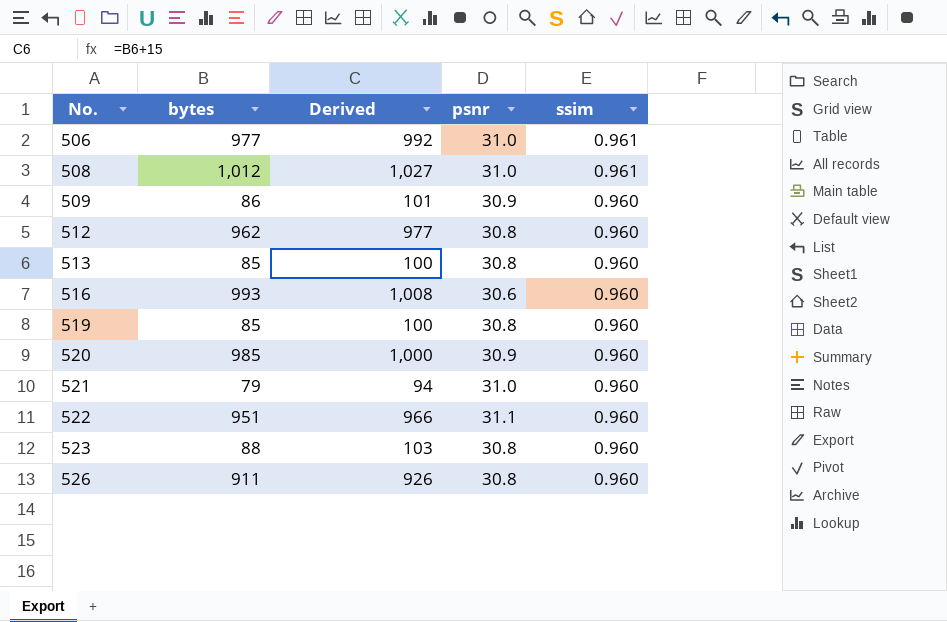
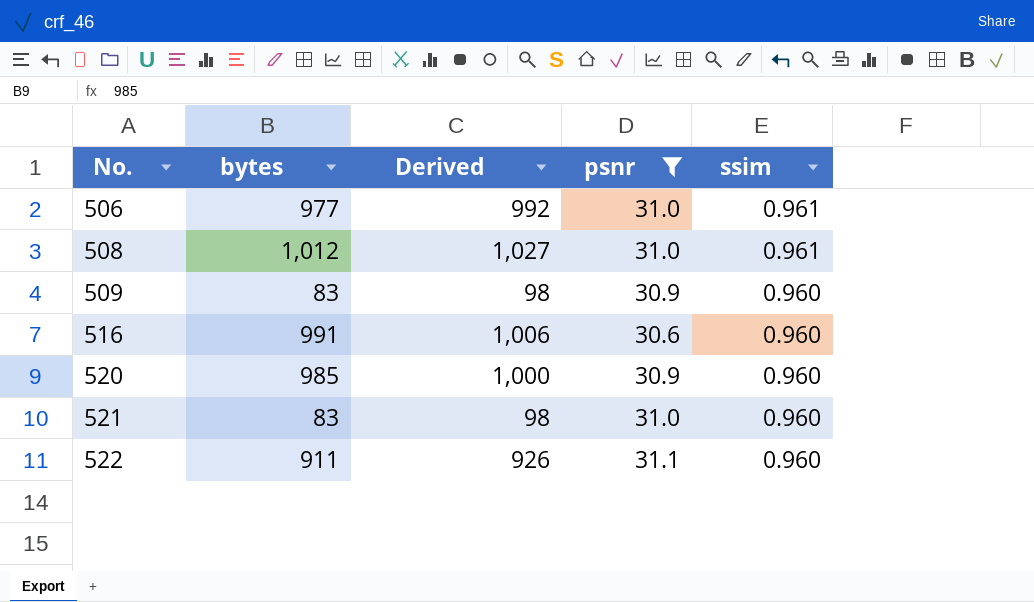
filter: none -> psnr != 30.8
509 | bytes: 86 -> 83
509 | Derived: 101 -> 98
516 | bytes: 993 -> 991
516 | Derived: 1,008 -> 1,006
521 | bytes: 79 -> 83
521 | Derived: 94 -> 98
522 | bytes: 951 -> 911
522 | Derived: 966 -> 926

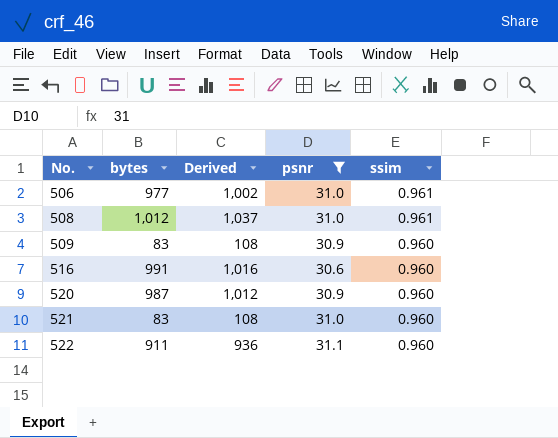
column Derived | formula: [bytes] + 15 -> [bytes] + 25
520 | bytes: 985 -> 987

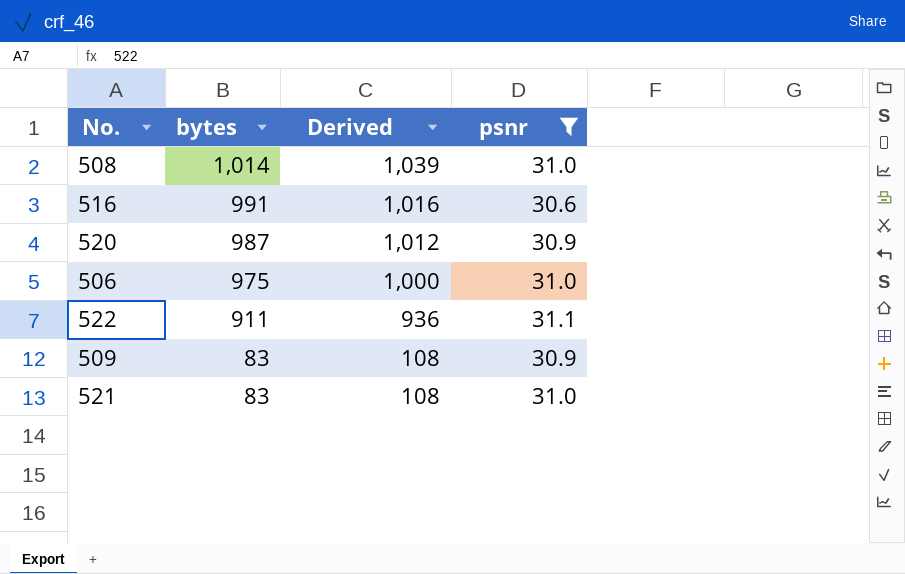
row order: No. ascending -> bytes descending
column ssim | position: 5 -> none
508 | bytes: 1,012 -> 1,014
508 | Derived: 1,037 -> 1,039
506 | bytes: 977 -> 975
506 | Derived: 1,002 -> 1,000

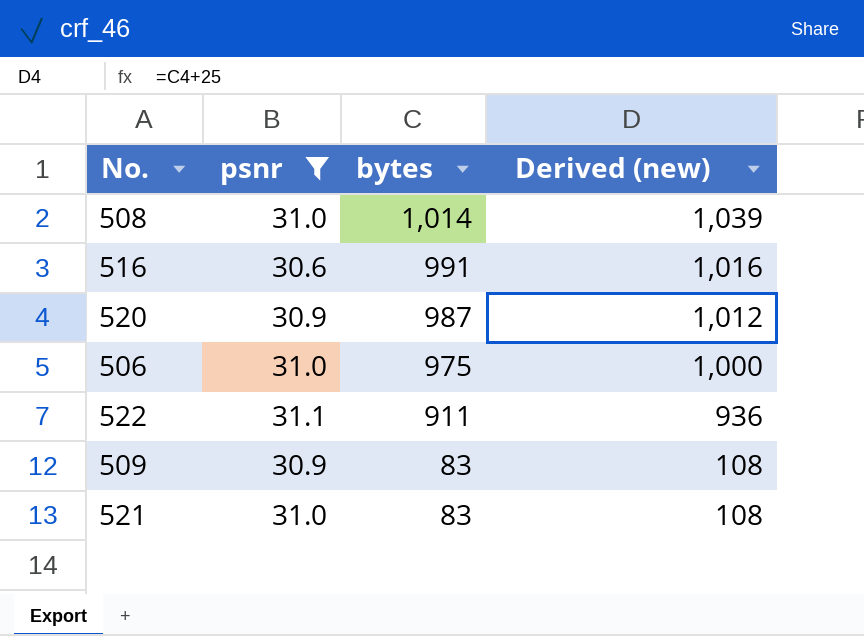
column psnr | position: 4 -> 2
column name: Derived -> Derived (new)

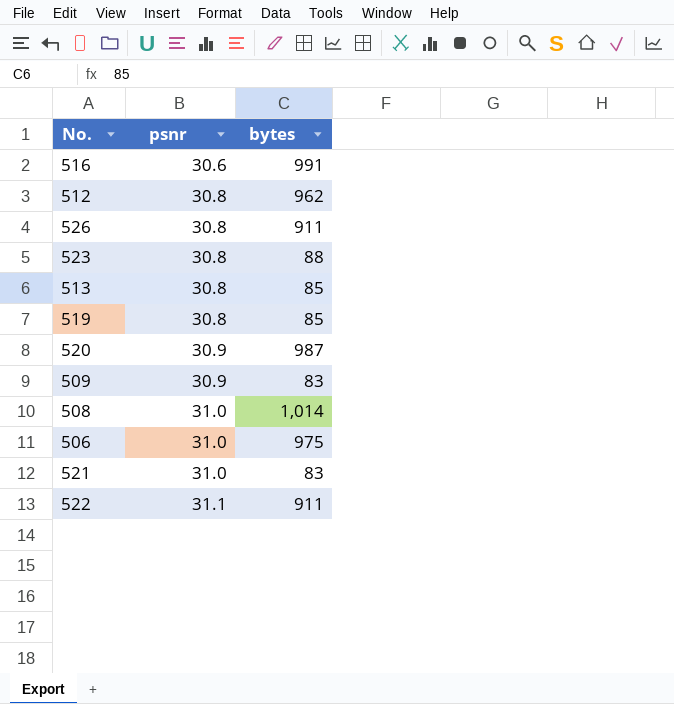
filter: psnr != 30.8 -> none
row order: bytes descending -> psnr ascending
column Derived (new) | formula: [bytes] + 25 -> none

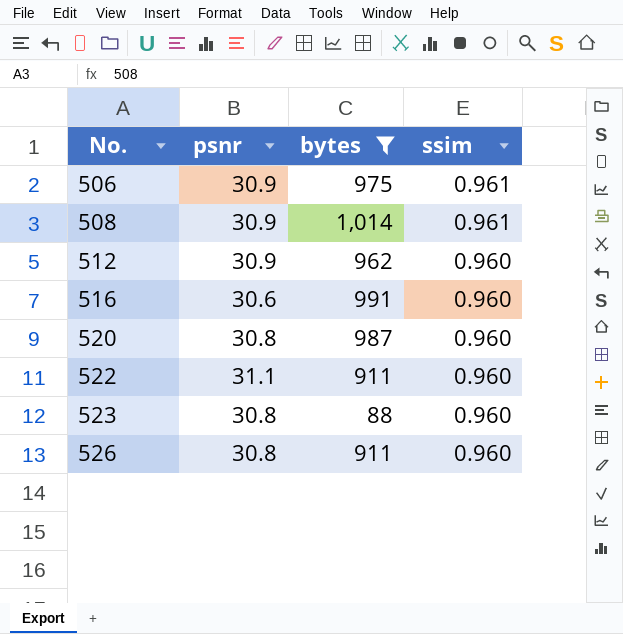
filter: none -> bytes >= 88
row order: psnr ascending -> No. ascending
column ssim | position: none -> 4
506 | psnr: 31.0 -> 30.9
508 | psnr: 31.0 -> 30.9
512 | psnr: 30.8 -> 30.9
520 | psnr: 30.9 -> 30.8

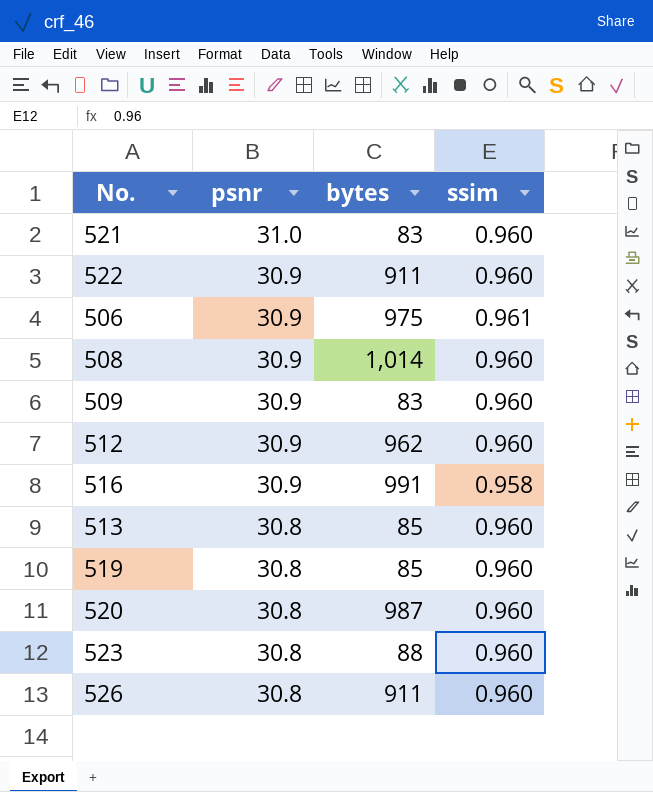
filter: bytes >= 88 -> none
row order: No. ascending -> psnr descending
522 | psnr: 31.1 -> 30.9
508 | ssim: 0.961 -> 0.960
516 | psnr: 30.6 -> 30.9
516 | ssim: 0.960 -> 0.958

